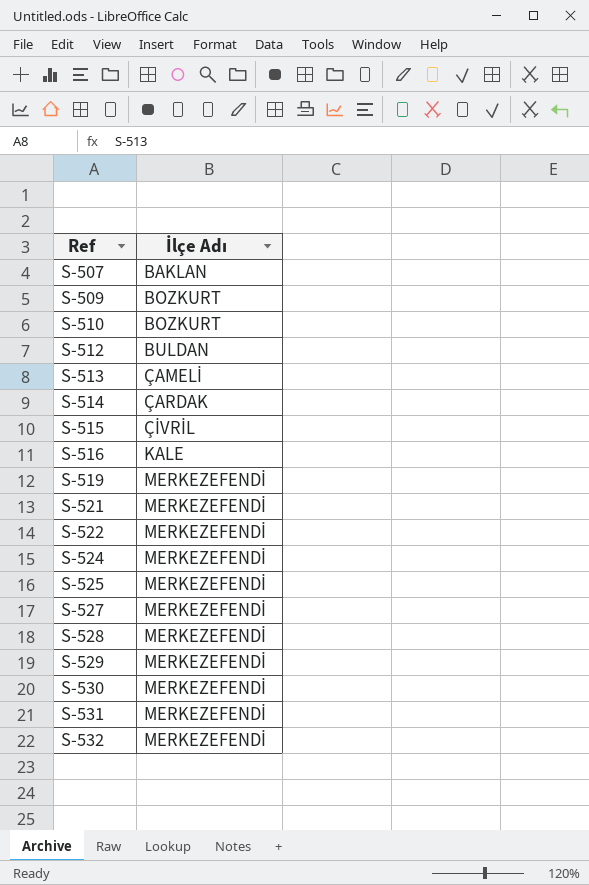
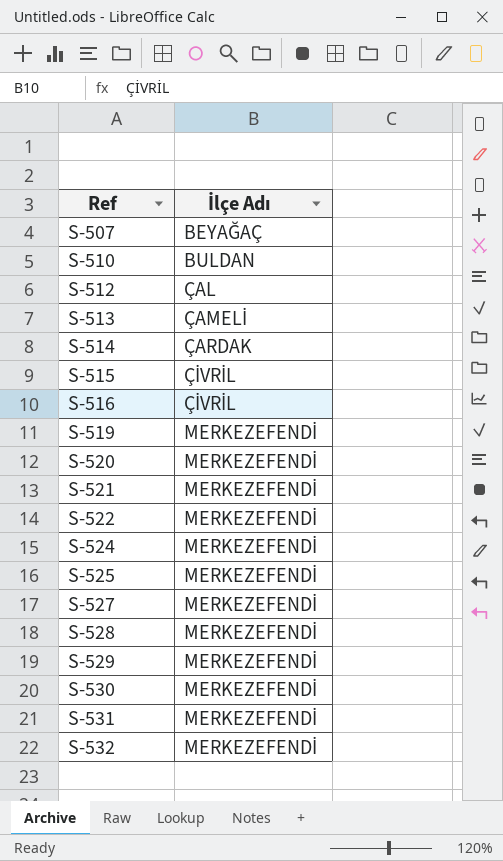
row S-509: BOZKURT -> none
S-507 | İlçe Adı: BAKLAN -> BEYAĞAÇ
S-510 | İlçe Adı: BOZKURT -> BULDAN
S-512 | İlçe Adı: BULDAN -> ÇAL
S-516 | İlçe Adı: KALE -> ÇİVRİL
row S-520: none -> MERKEZEFENDİ

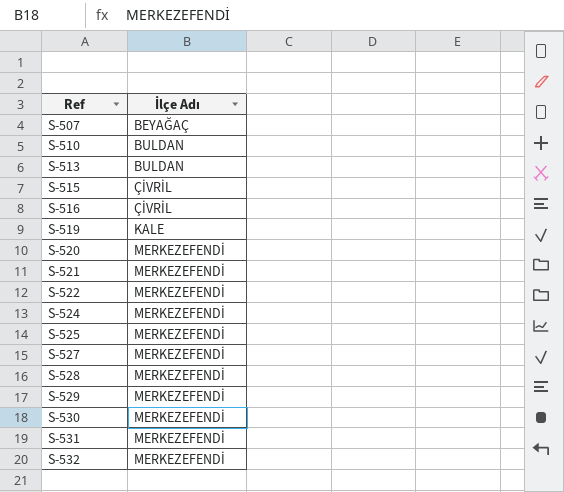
row S-512: ÇAL -> none
row S-514: ÇARDAK -> none
S-513 | İlçe Adı: ÇAMELİ -> BULDAN
S-519 | İlçe Adı: MERKEZEFENDİ -> KALE

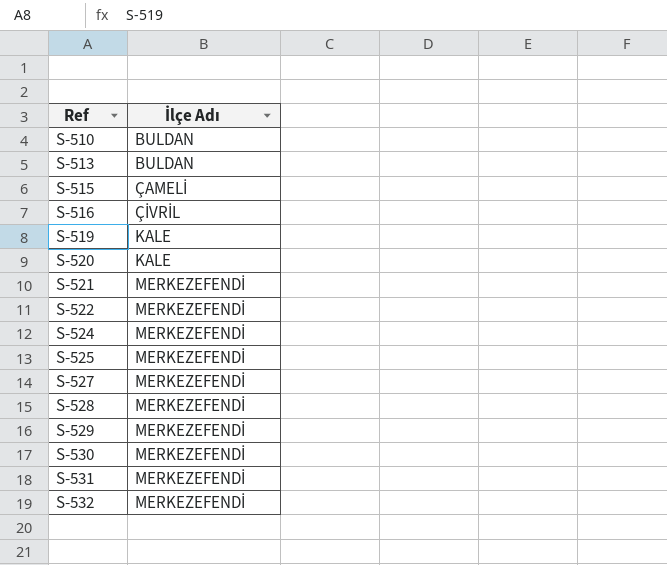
row S-507: BEYAĞAÇ -> none
S-515 | İlçe Adı: ÇİVRİL -> ÇAMELİ
S-520 | İlçe Adı: MERKEZEFENDİ -> KALE

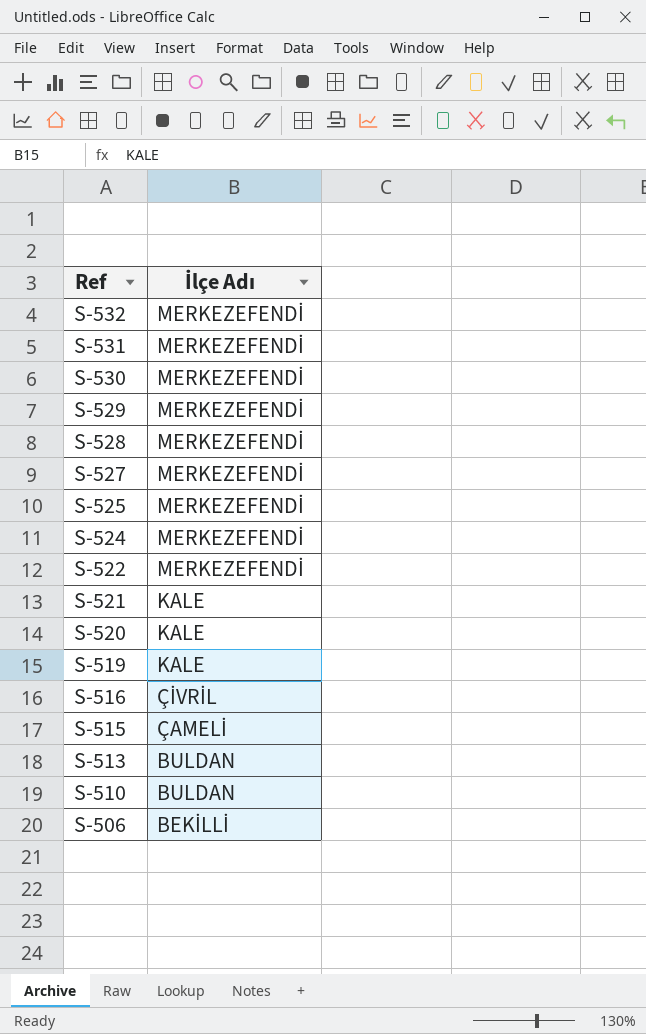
row order: Ref ascending -> Ref descending
S-521 | İlçe Adı: MERKEZEFENDİ -> KALE
row S-506: none -> BEKİLLİ

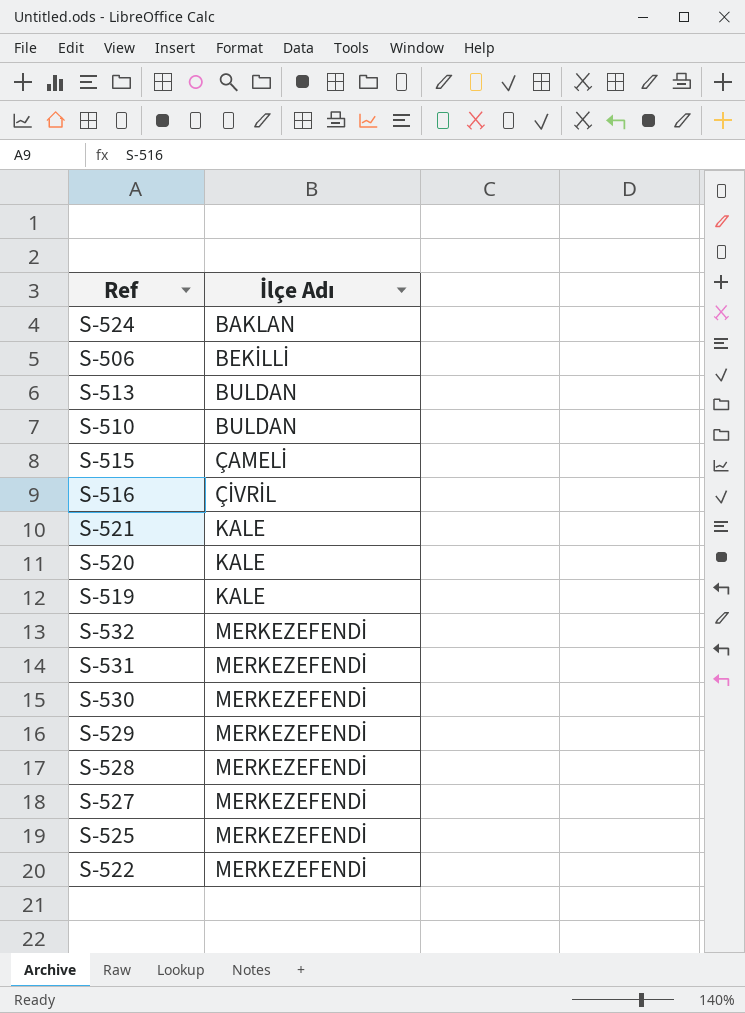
row order: Ref descending -> İlçe Adı ascending
S-524 | İlçe Adı: MERKEZEFENDİ -> BAKLAN

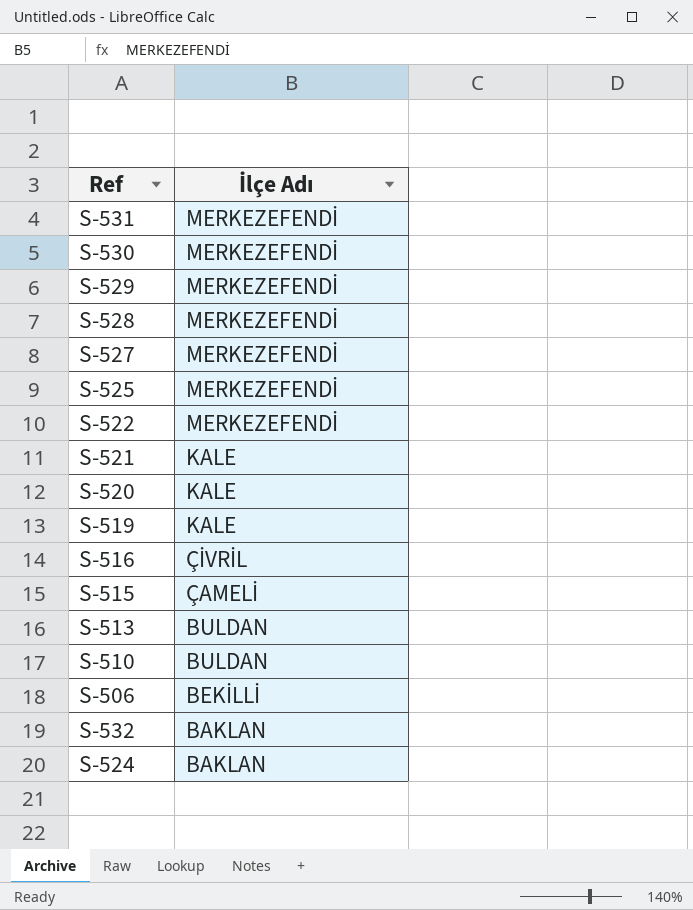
row order: İlçe Adı ascending -> İlçe Adı descending
S-532 | İlçe Adı: MERKEZEFENDİ -> BAKLAN

